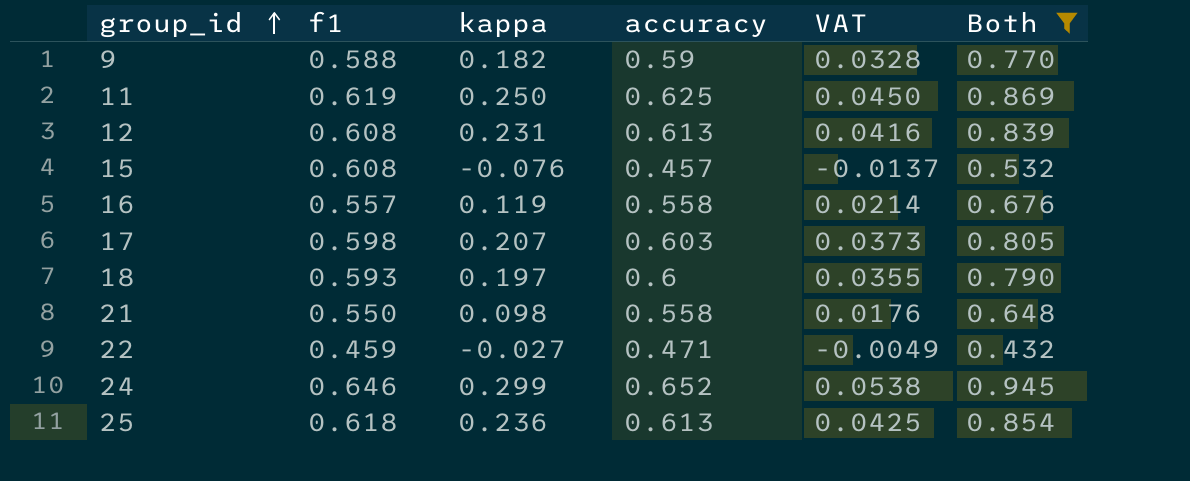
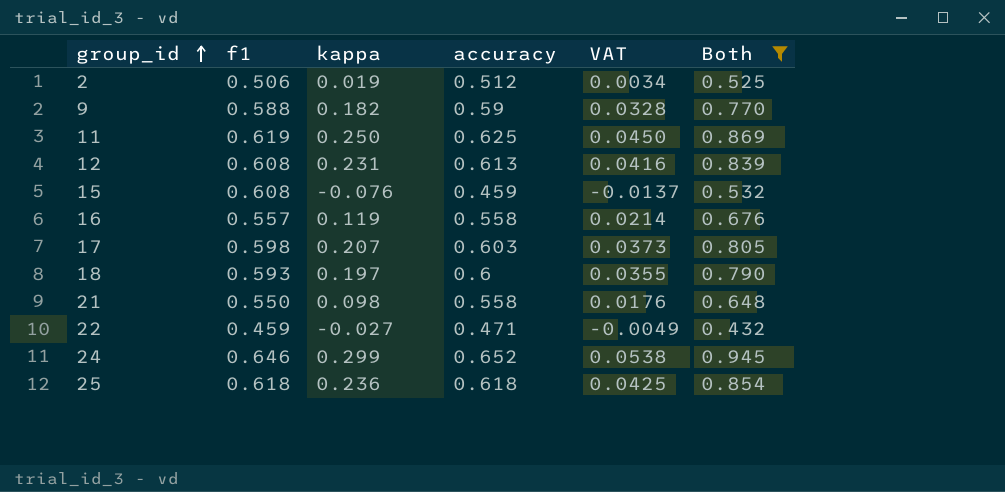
row 2: none -> 0.506 | 0.019 | 0.512 | 0.0034 | 0.525
15 | accuracy: 0.457 -> 0.459
25 | accuracy: 0.613 -> 0.618

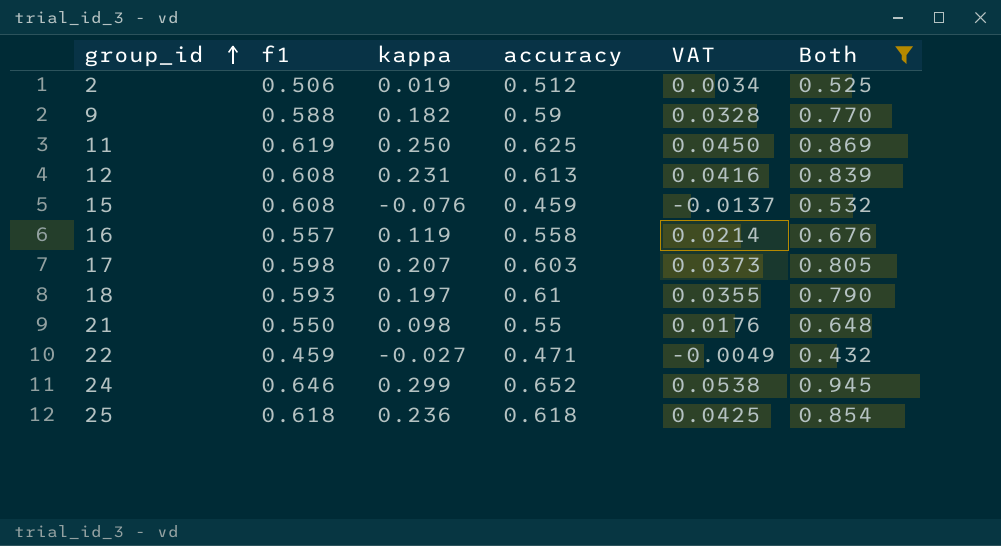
18 | accuracy: 0.6 -> 0.61
21 | accuracy: 0.558 -> 0.55

